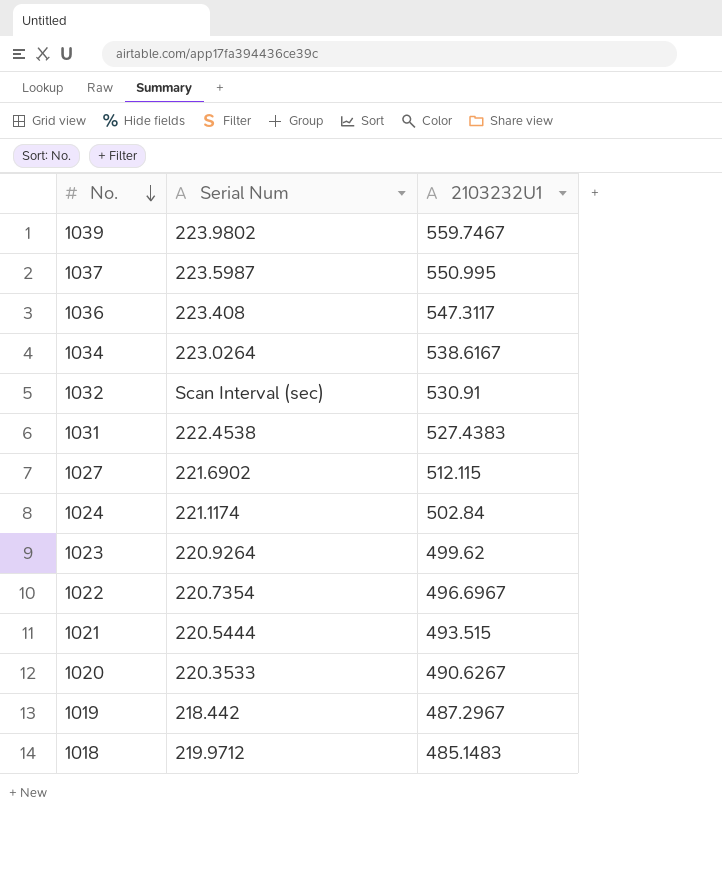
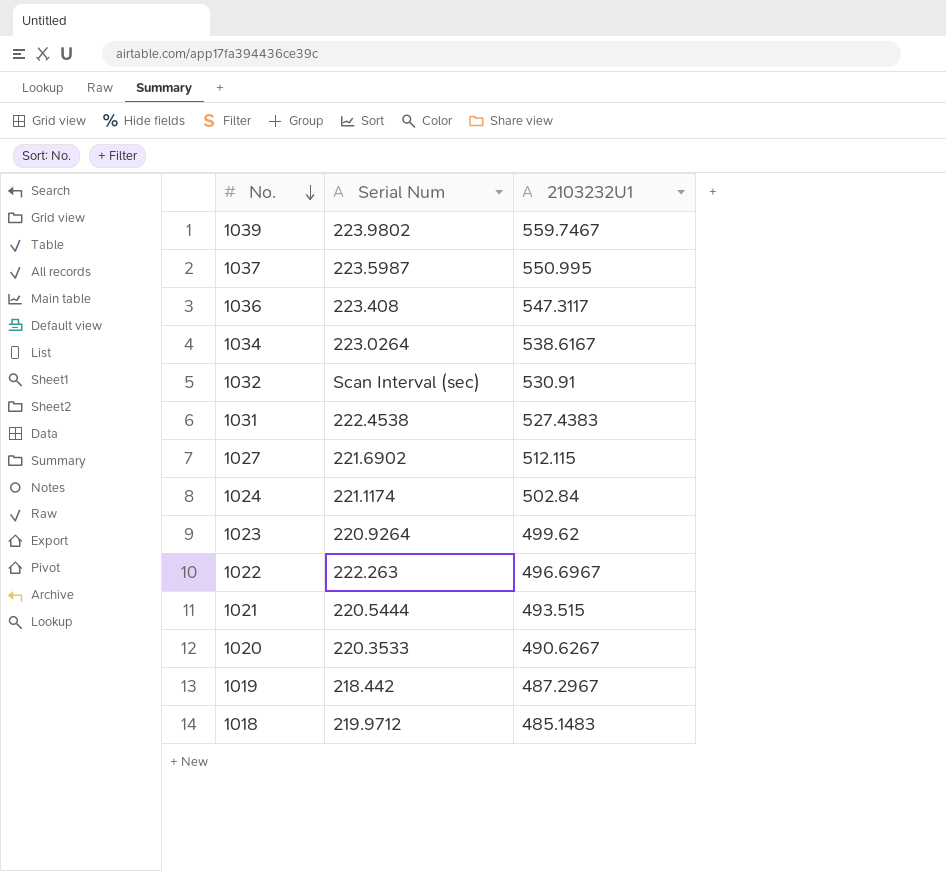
1022 | Serial Num: 220.7354 -> 222.263

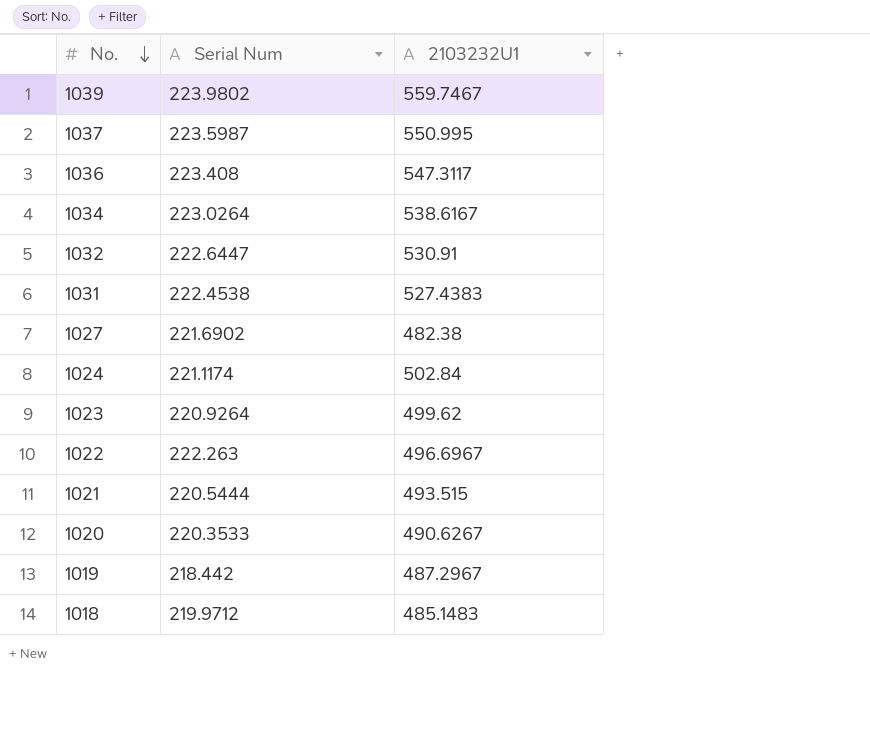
1032 | Serial Num: Scan Interval (sec) -> 222.6447
1027 | 2103232U1: 512.115 -> 482.38

